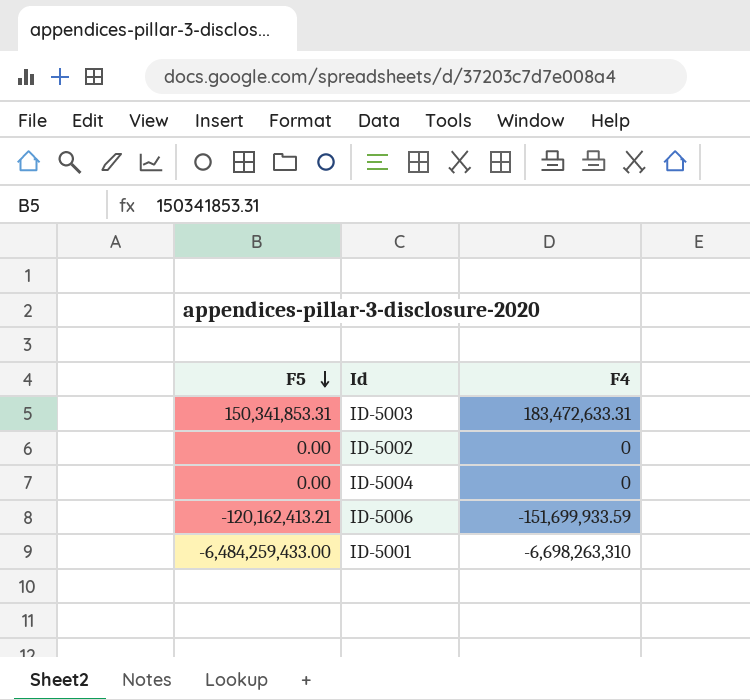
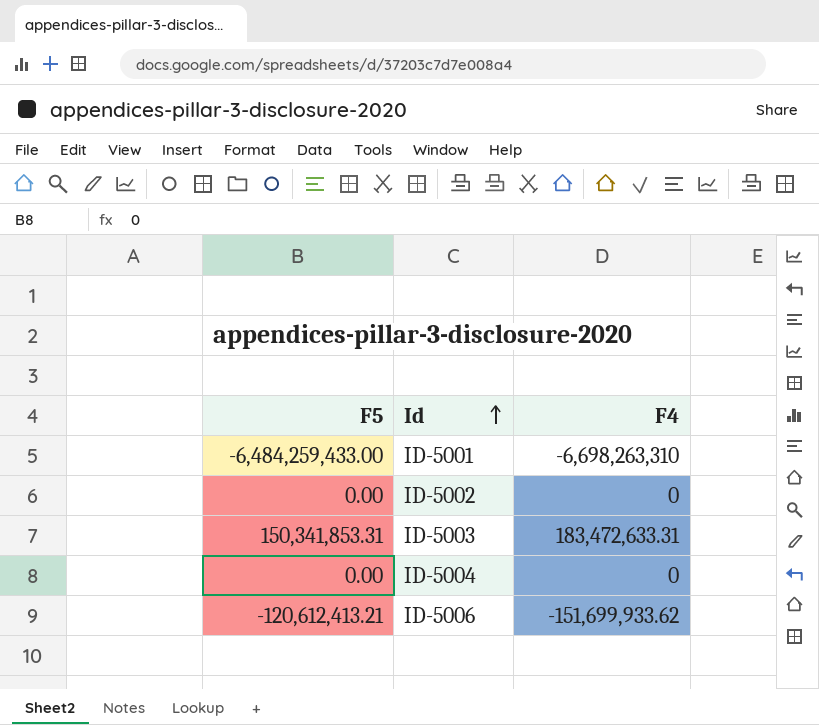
row order: F5 descending -> Id ascending
ID-5006 | F5: -120,162,413.21 -> -120,612,413.21
ID-5006 | F4: -151,699,933.59 -> -151,699,933.62

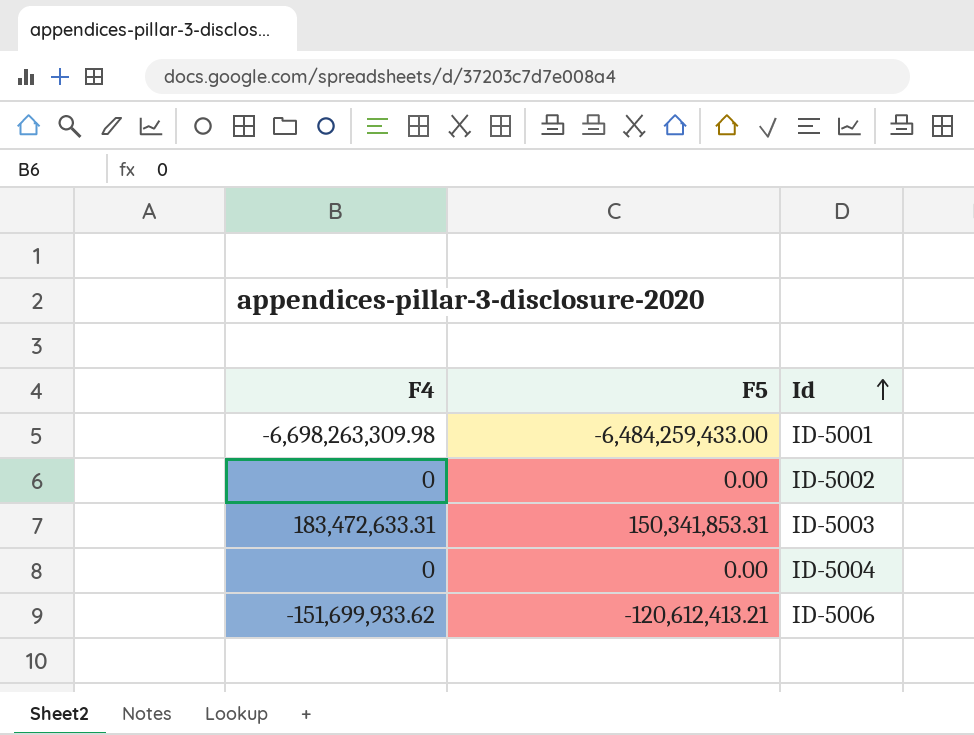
column F4 | position: 3 -> 1
ID-5001 | F4: -6,698,263,310 -> -6,698,263,309.98

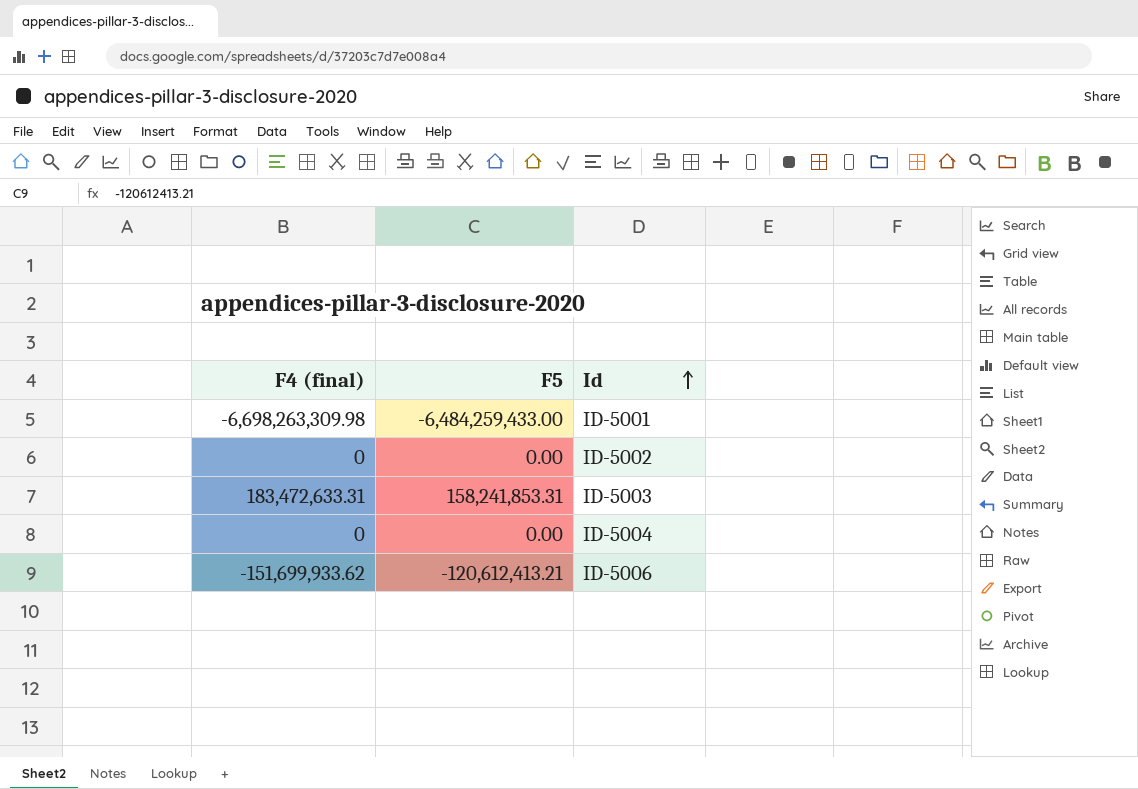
column name: F4 -> F4 (final)
ID-5003 | F5: 150,341,853.31 -> 158,241,853.31

